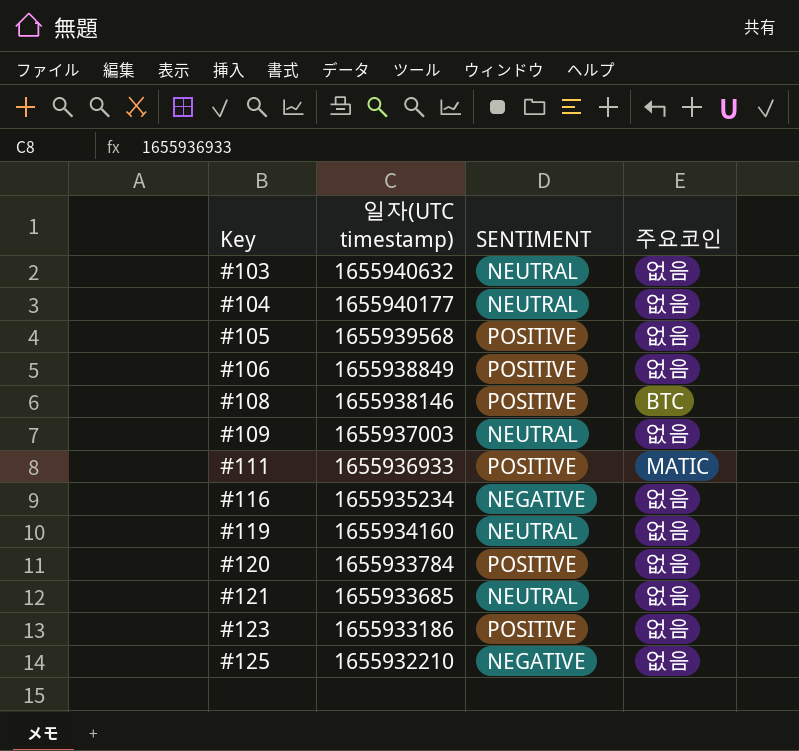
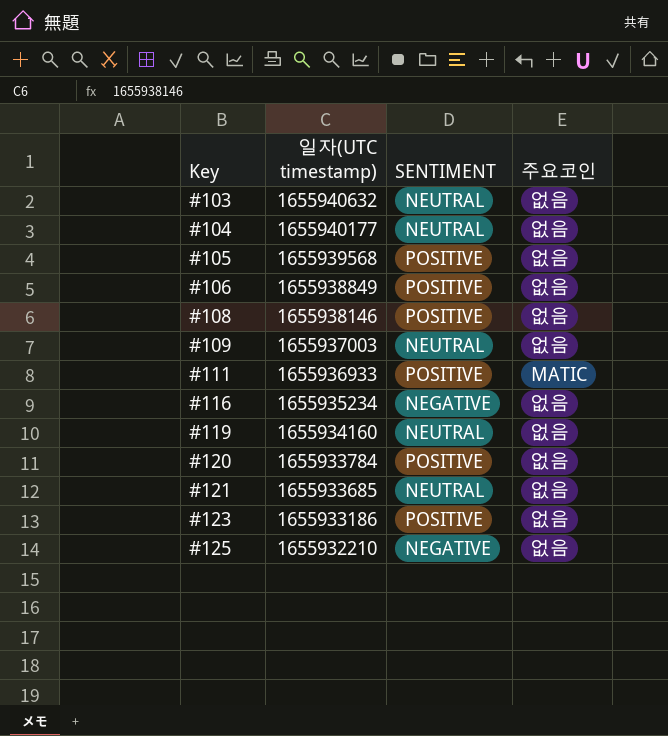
#108 | 주요코인: BTC -> 없음

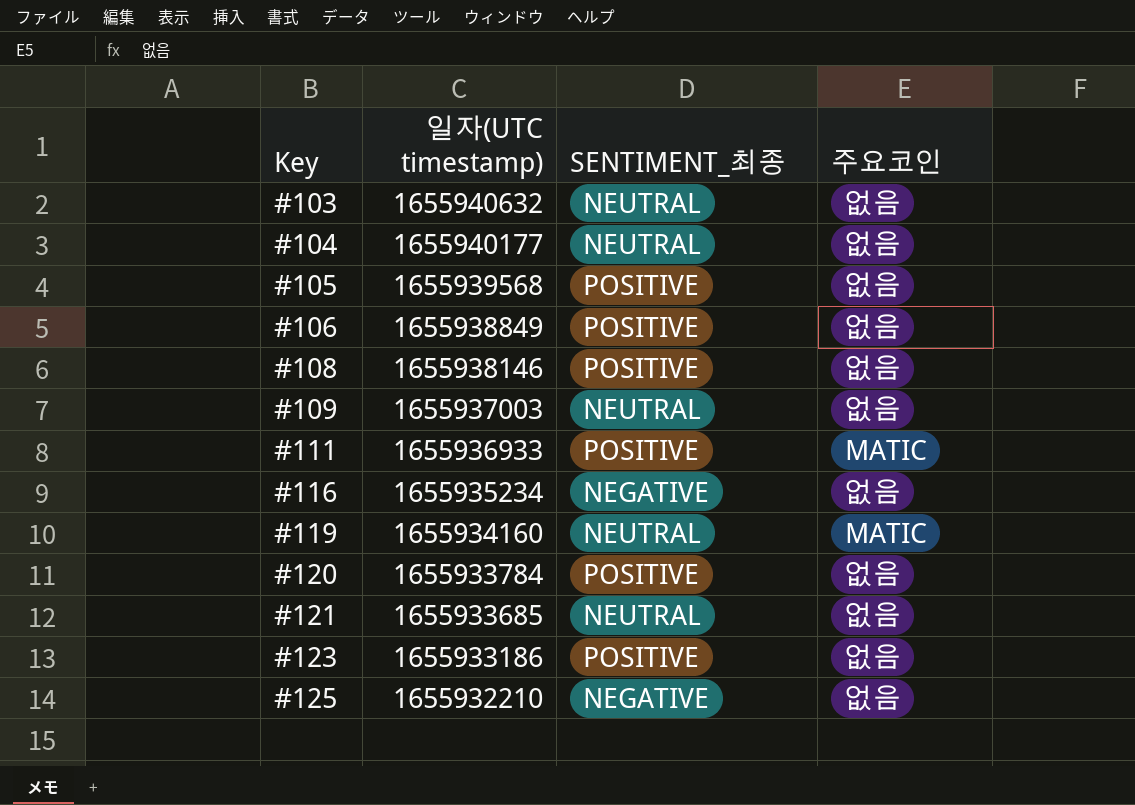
column name: SENTIMENT -> SENTIMENT_최종
#119 | 주요코인: 없음 -> MATIC

